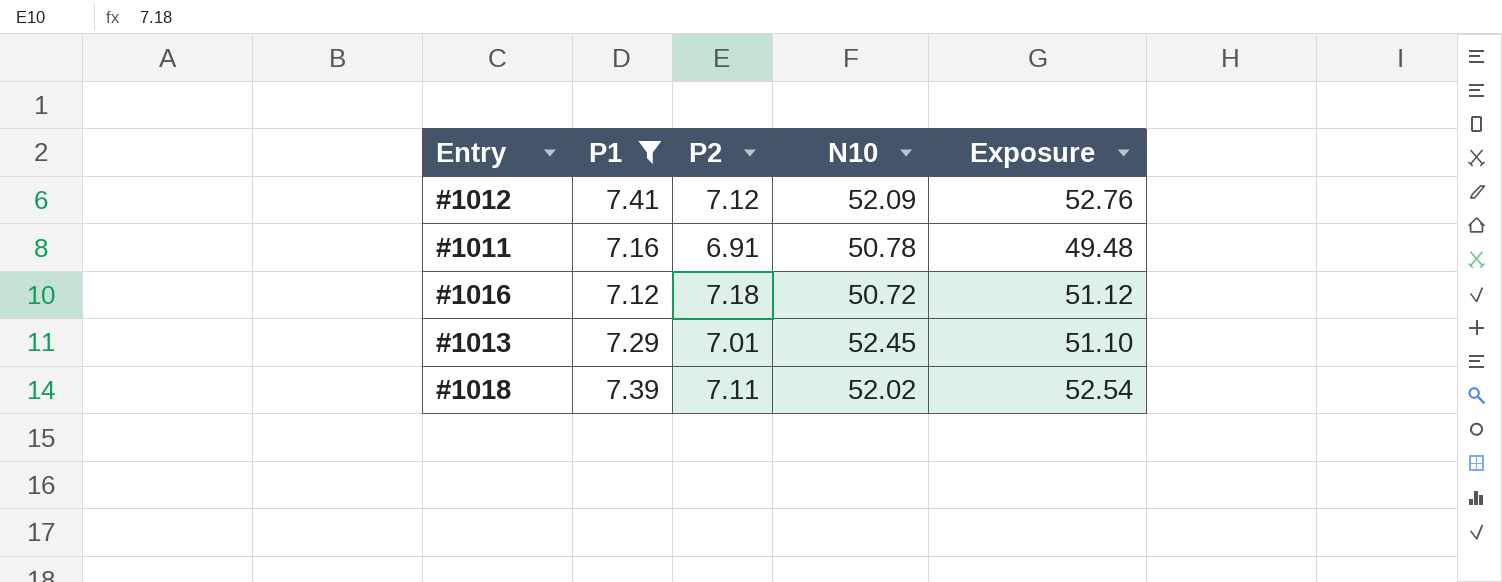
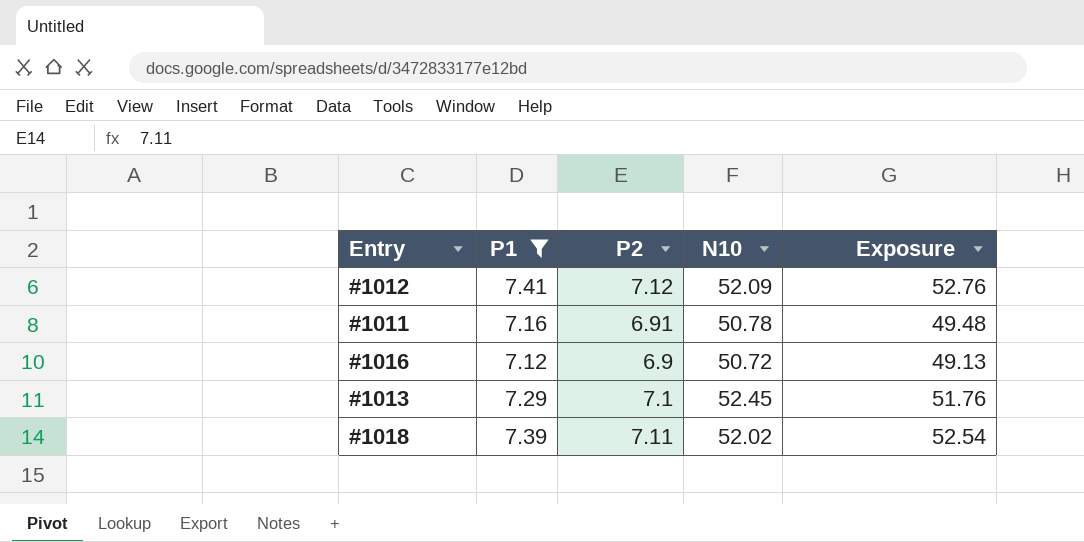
#1016 | P2: 7.18 -> 6.9
#1016 | Exposure: 51.12 -> 49.13
#1013 | P2: 7.01 -> 7.1
#1013 | Exposure: 51.10 -> 51.76

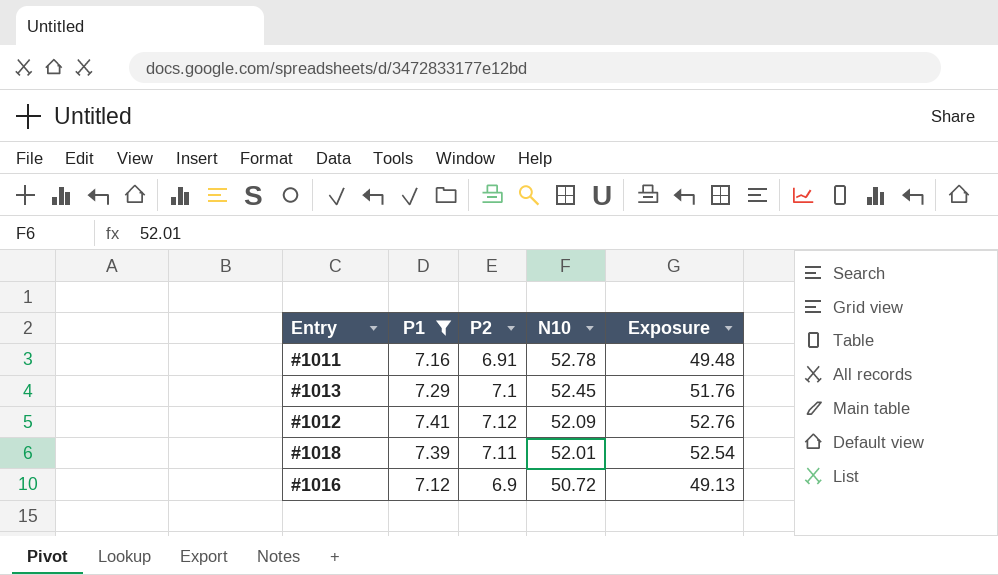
row order: none -> N10 descending
#1011 | N10: 50.78 -> 52.78
#1018 | N10: 52.02 -> 52.01

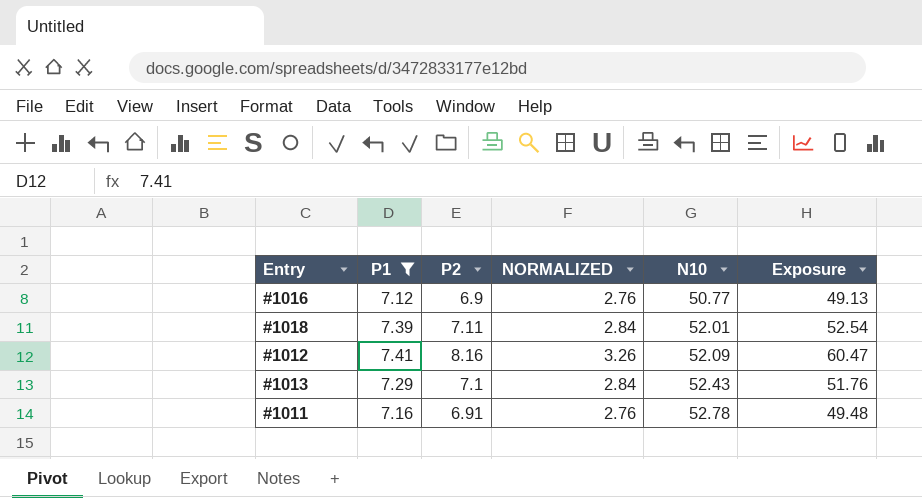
row order: N10 descending -> N10 ascending
column NORMALIZED | formula: none -> [P2] * 0.4
#1016 | N10: 50.72 -> 50.77
#1012 | P2: 7.12 -> 8.16
#1012 | Exposure: 52.76 -> 60.47
#1013 | N10: 52.45 -> 52.43

